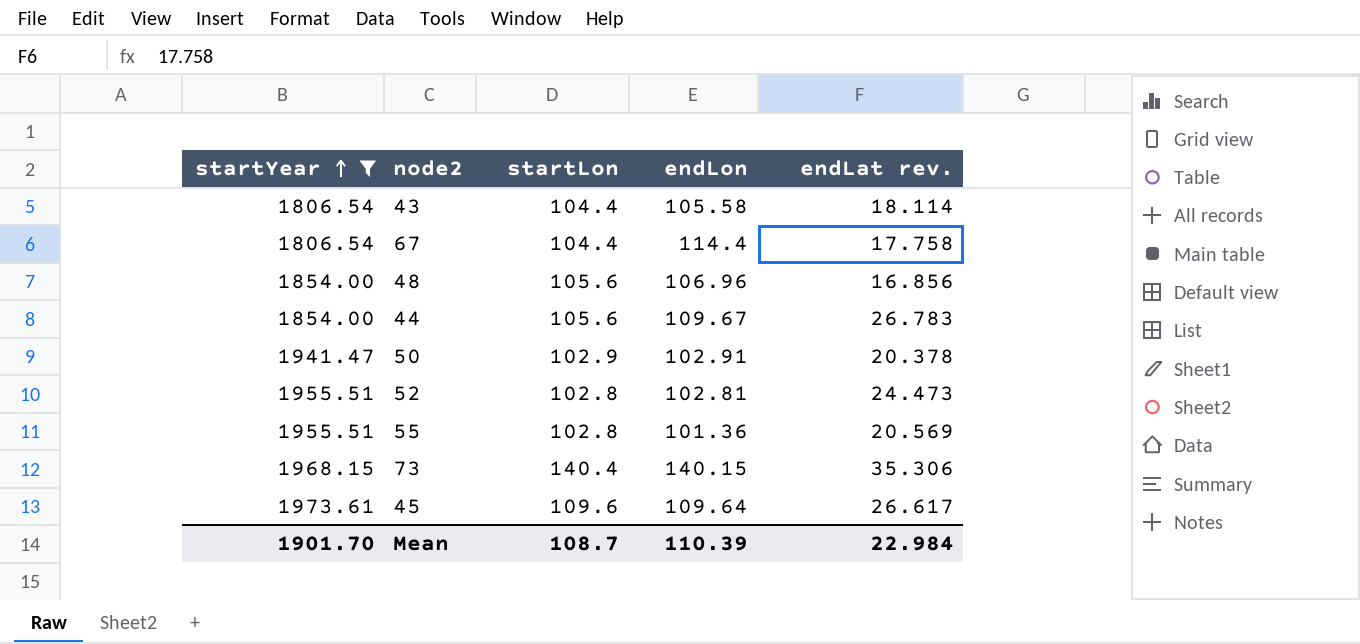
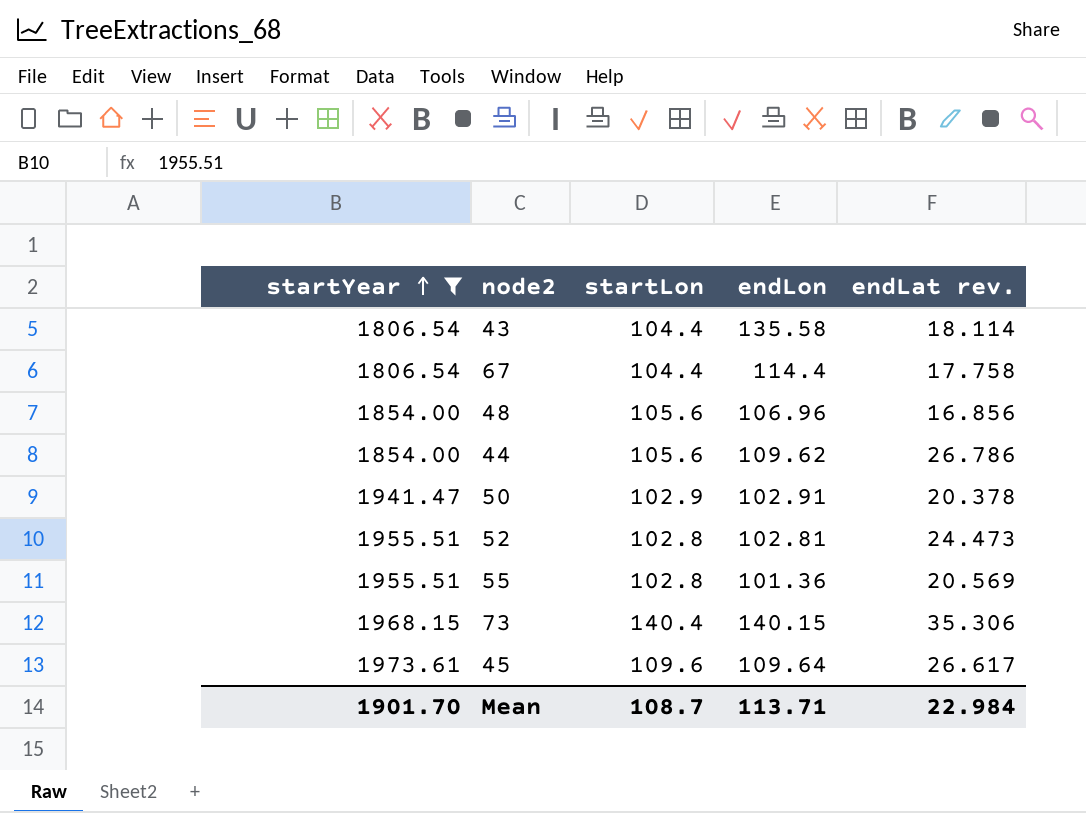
43 | endLon: 105.58 -> 135.58
44 | endLon: 109.67 -> 109.62
44 | endLat rev.: 26.783 -> 26.786
Mean | endLon: 110.39 -> 113.71

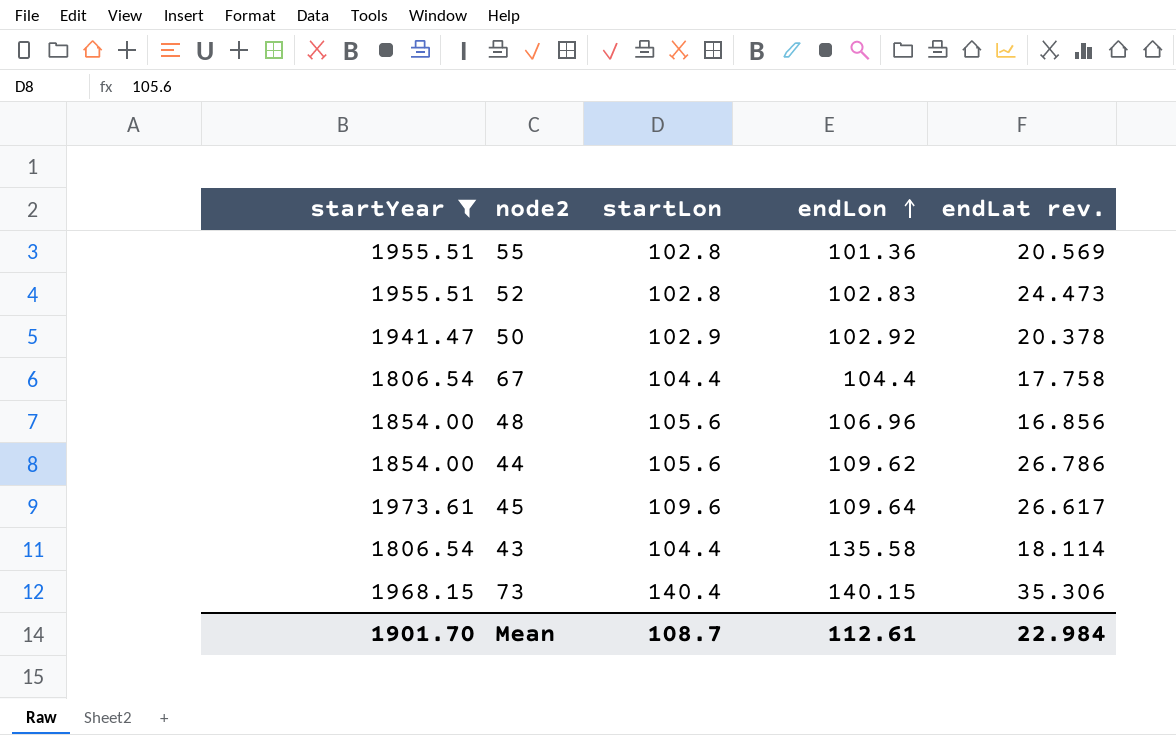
row order: startYear ascending -> endLon ascending
52 | endLon: 102.81 -> 102.83
50 | endLon: 102.91 -> 102.92
67 | endLon: 114.4 -> 104.4
Mean | endLon: 113.71 -> 112.61

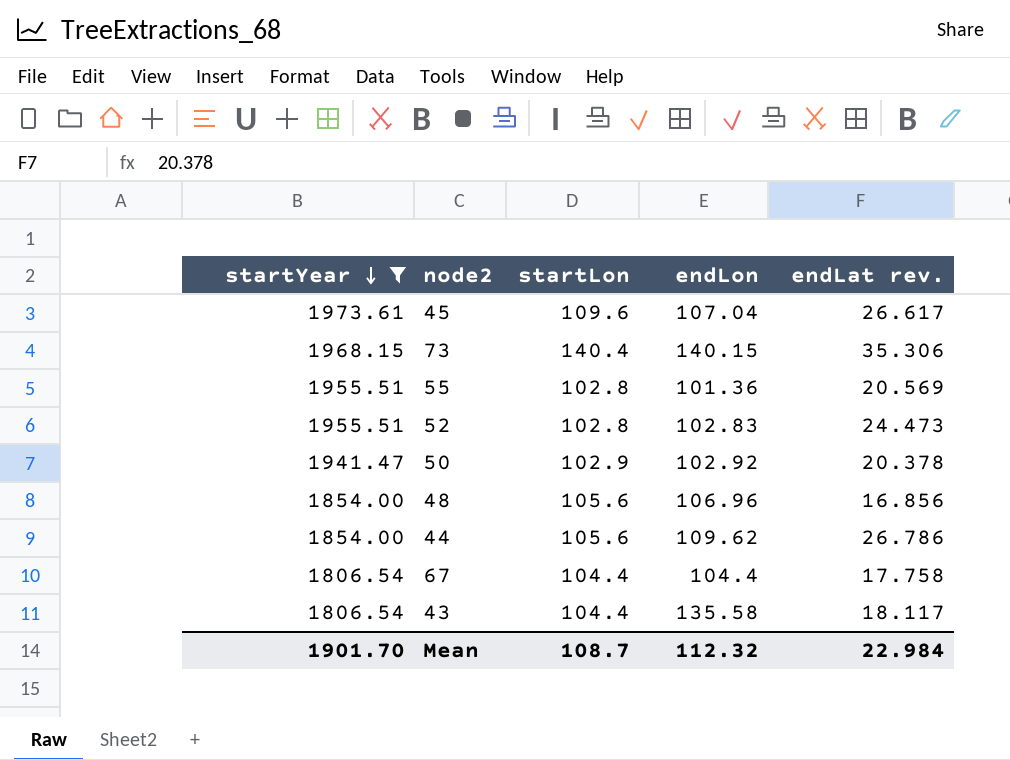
row order: endLon ascending -> startYear descending
45 | endLon: 109.64 -> 107.04
43 | endLat rev.: 18.114 -> 18.117
Mean | endLon: 112.61 -> 112.32

